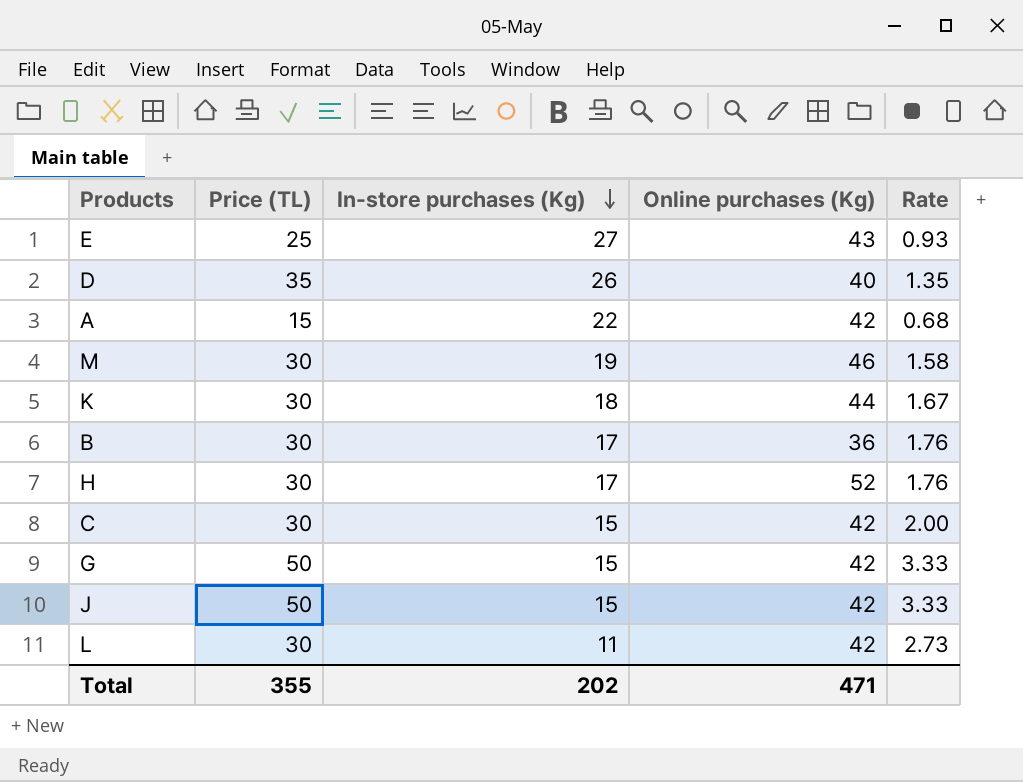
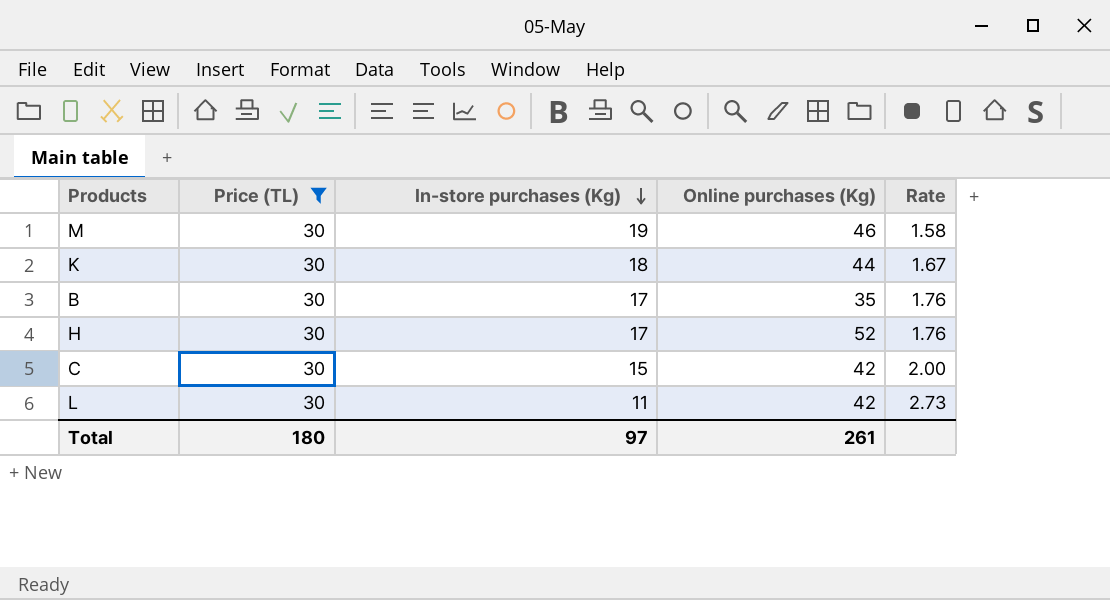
filter: none -> Price (TL) = 30
B | Online purchases (Kg): 36 -> 35
Total | Price (TL): 355 -> 180
Total | In-store purchases (Kg): 202 -> 97
Total | Online purchases (Kg): 471 -> 261

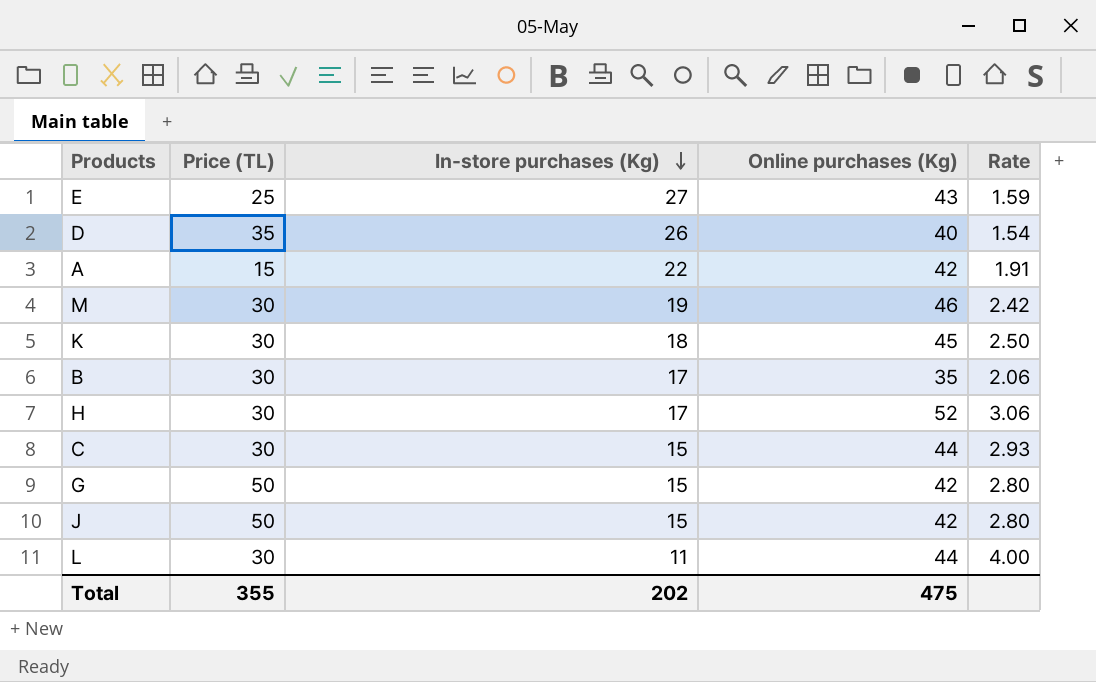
filter: Price (TL) = 30 -> none
column Rate | formula: [Price (TL)] / [In-store purchases (Kg)] -> [Online purchases (Kg)] / [In-store purchases (Kg)]
K | Online purchases (Kg): 44 -> 45
C | Online purchases (Kg): 42 -> 44
L | Online purchases (Kg): 42 -> 44
Total | Price (TL): 180 -> 355
Total | In-store purchases (Kg): 97 -> 202
Total | Online purchases (Kg): 261 -> 475

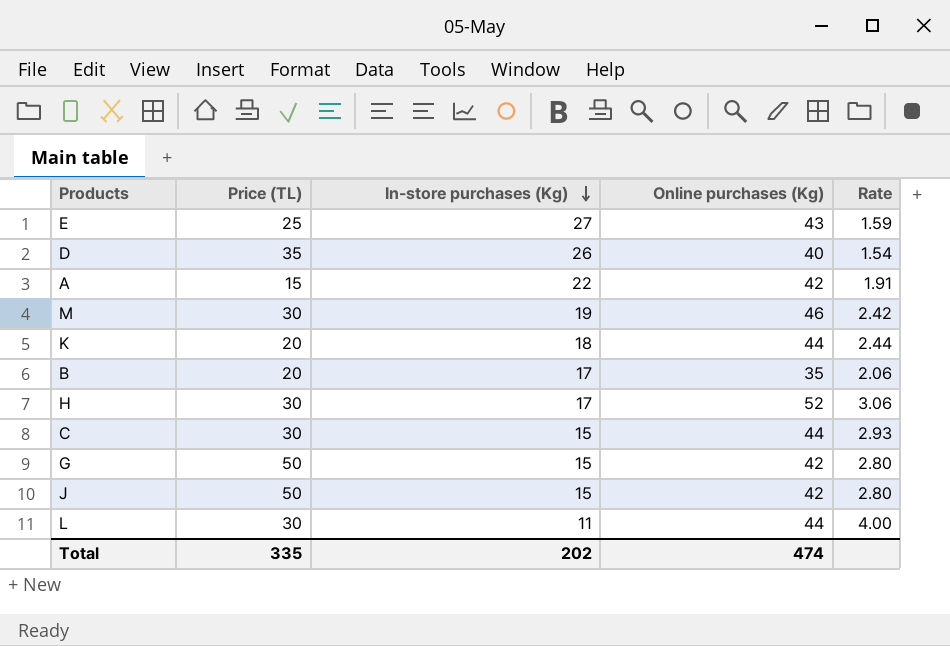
K | Price (TL): 30 -> 20
K | Online purchases (Kg): 45 -> 44
K | Rate: 2.50 -> 2.44
B | Price (TL): 30 -> 20
Total | Price (TL): 355 -> 335
Total | Online purchases (Kg): 475 -> 474

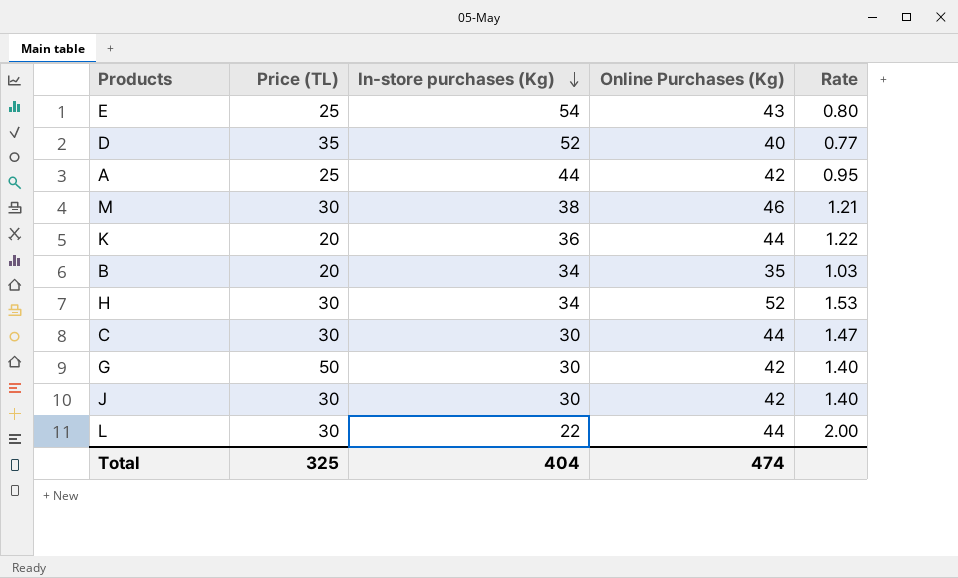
column name: Online purchases (Kg) -> Online Purchases (Kg)
E | In-store purchases (Kg): 27 -> 54
E | Rate: 1.59 -> 0.80
D | In-store purchases (Kg): 26 -> 52
D | Rate: 1.54 -> 0.77
A | Price (TL): 15 -> 25
A | In-store purchases (Kg): 22 -> 44
A | Rate: 1.91 -> 0.95
M | In-store purchases (Kg): 19 -> 38
M | Rate: 2.42 -> 1.21
K | In-store purchases (Kg): 18 -> 36
K | Rate: 2.44 -> 1.22
B | In-store purchases (Kg): 17 -> 34
B | Rate: 2.06 -> 1.03
H | In-store purchases (Kg): 17 -> 34
H | Rate: 3.06 -> 1.53
C | In-store purchases (Kg): 15 -> 30
C | Rate: 2.93 -> 1.47
G | In-store purchases (Kg): 15 -> 30
G | Rate: 2.80 -> 1.40
J | Price (TL): 50 -> 30
J | In-store purchases (Kg): 15 -> 30
J | Rate: 2.80 -> 1.40
L | In-store purchases (Kg): 11 -> 22
L | Rate: 4.00 -> 2.00
Total | Price (TL): 335 -> 325
Total | In-store purchases (Kg): 202 -> 404

